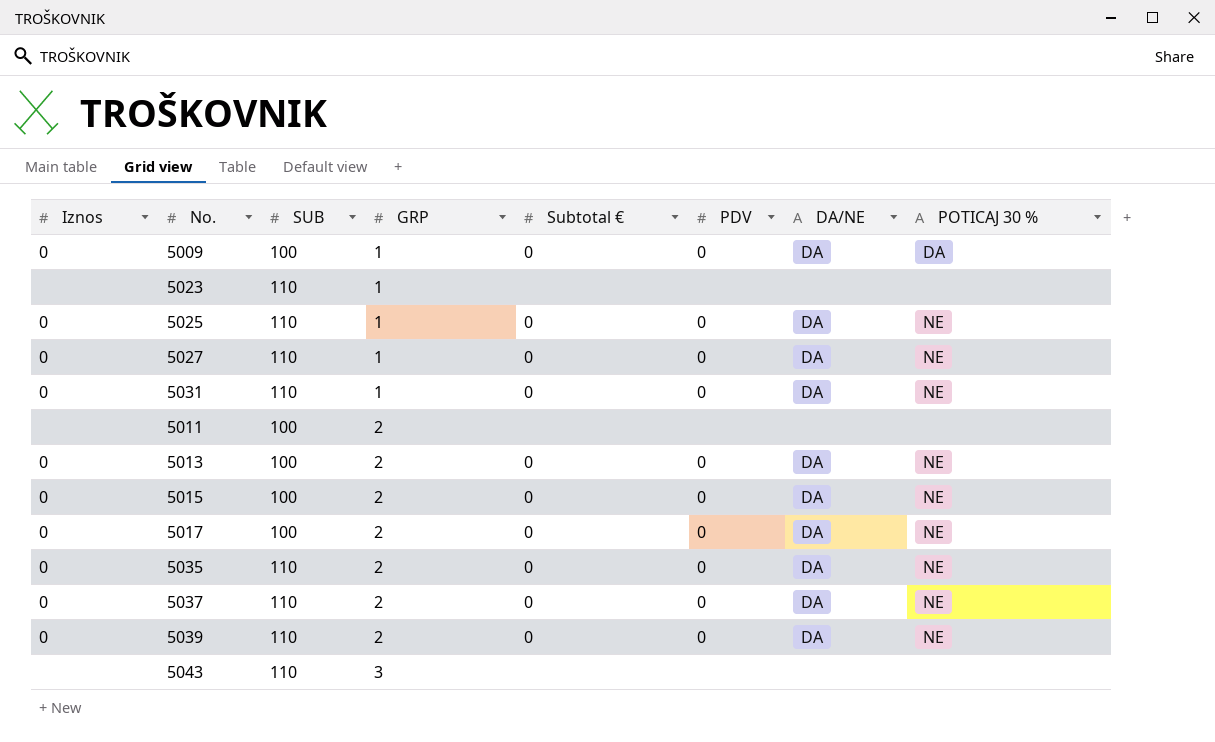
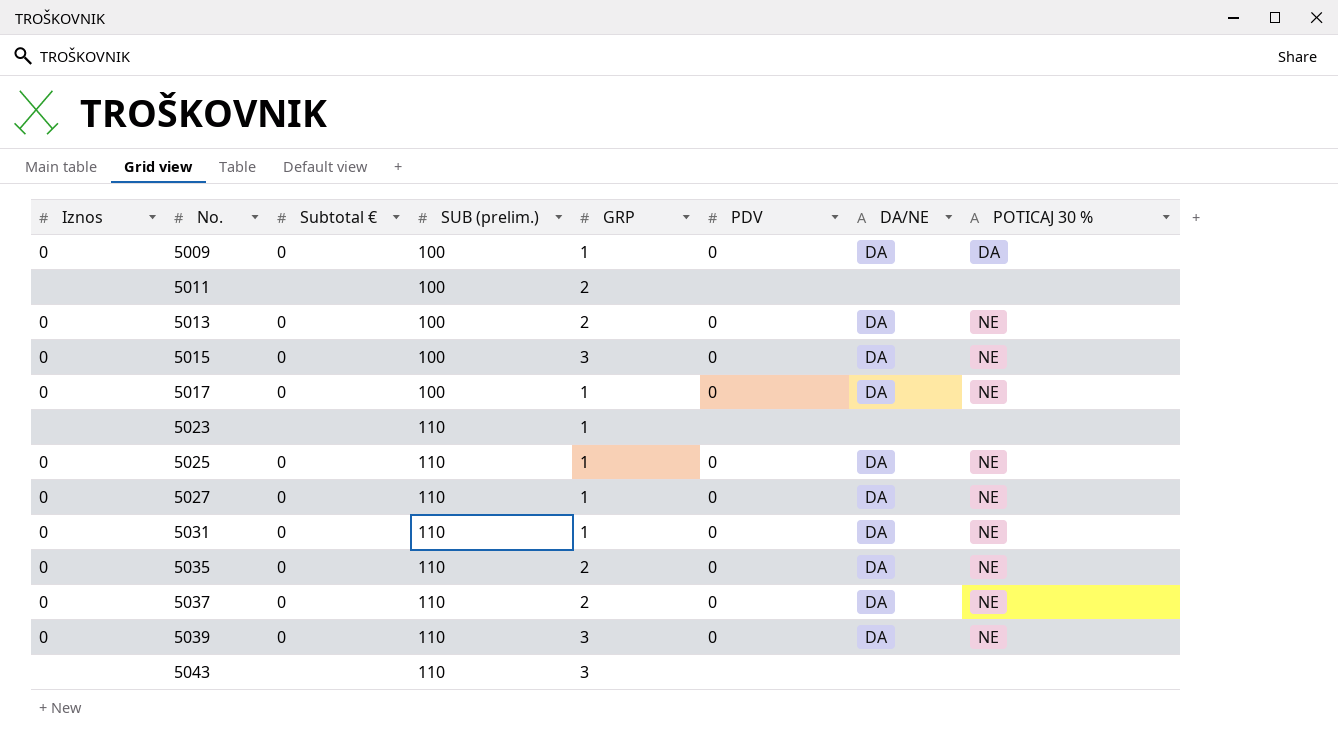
row order: GRP ascending -> No. ascending
column Subtotal € | position: 5 -> 3
column name: SUB -> SUB (prelim.)
5015 | GRP: 2 -> 3
5017 | GRP: 2 -> 1
5039 | GRP: 2 -> 3

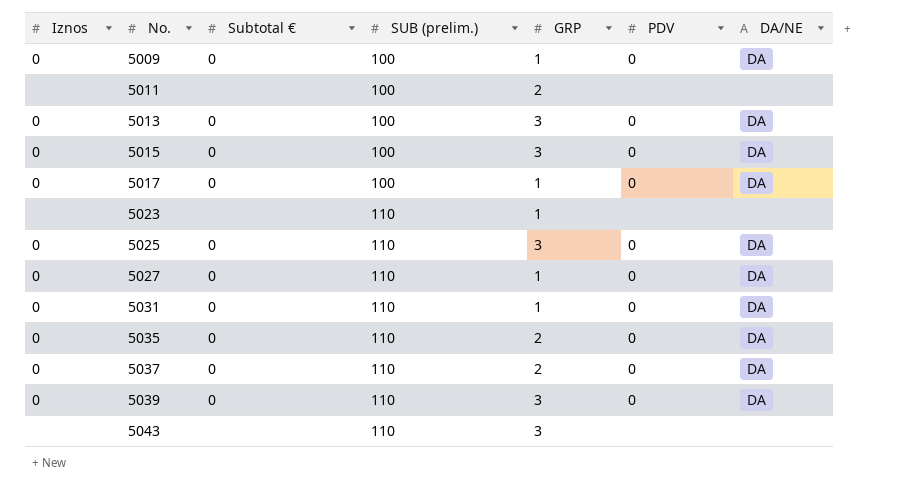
column POTICAJ 30 % | position: 8 -> none
5013 | GRP: 2 -> 3
5025 | GRP: 1 -> 3

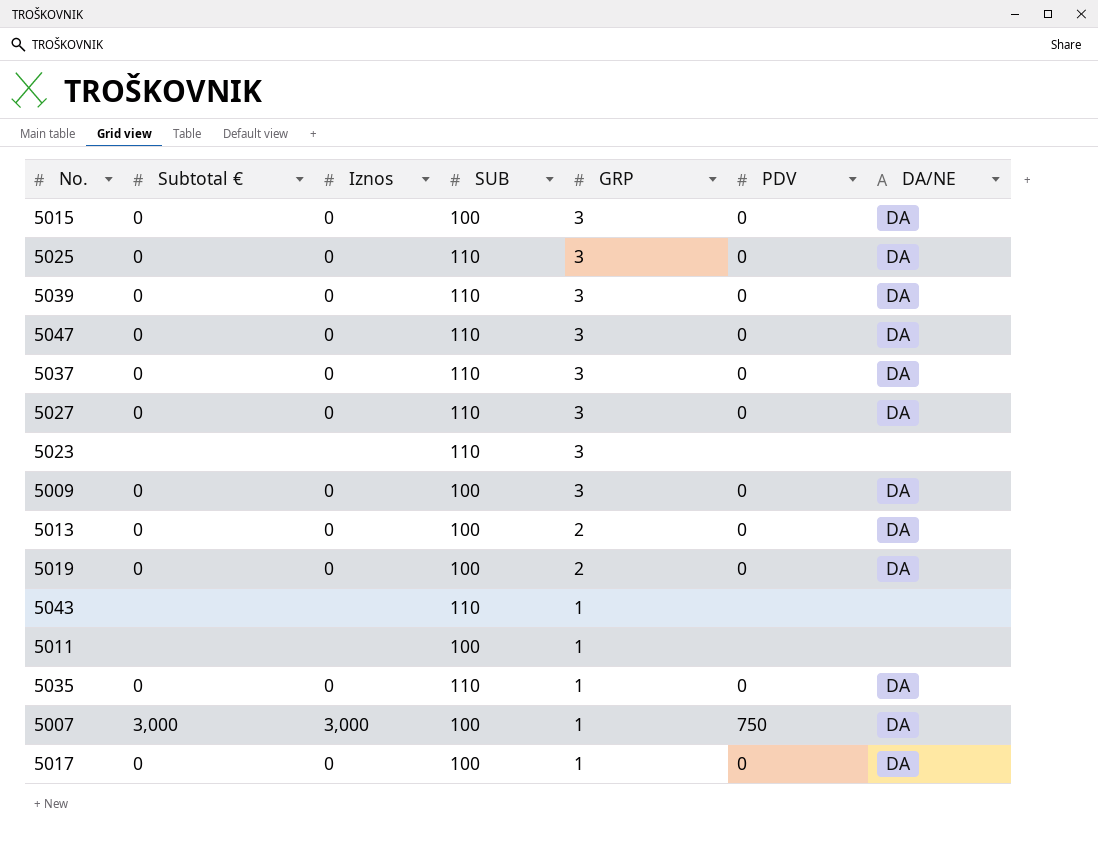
row order: No. ascending -> GRP descending
column Iznos | position: 1 -> 3
column name: SUB (prelim.) -> SUB
row 5031: 0 | 0 | 110 | 1 | 0 | DA -> none
row 5047: none -> 0 | 0 | 110 | 3 | 0 | DA
5037 | GRP: 2 -> 3
5027 | GRP: 1 -> 3
5023 | GRP: 1 -> 3
5009 | GRP: 1 -> 3
5013 | GRP: 3 -> 2
row 5019: none -> 0 | 0 | 100 | 2 | 0 | DA
5043 | GRP: 3 -> 1
5011 | GRP: 2 -> 1
5035 | GRP: 2 -> 1
row 5007: none -> 3,000 | 3,000 | 100 | 1 | 750 | DA

